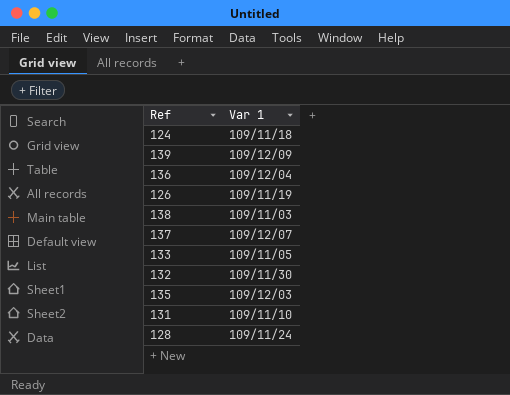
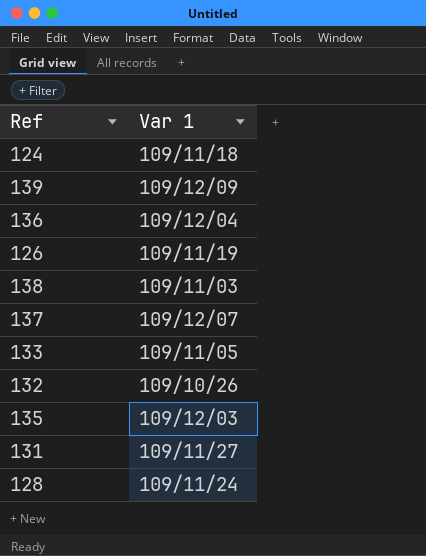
132 | Var 1: 109/11/30 -> 109/10/26
131 | Var 1: 109/11/10 -> 109/11/27

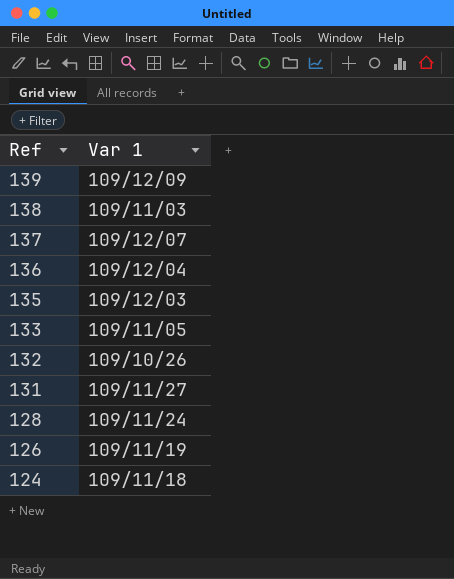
row order: none -> Ref descending

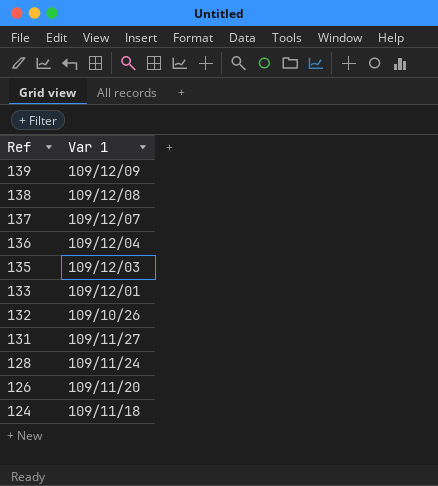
138 | Var 1: 109/11/03 -> 109/12/08
133 | Var 1: 109/11/05 -> 109/12/01
126 | Var 1: 109/11/19 -> 109/11/20

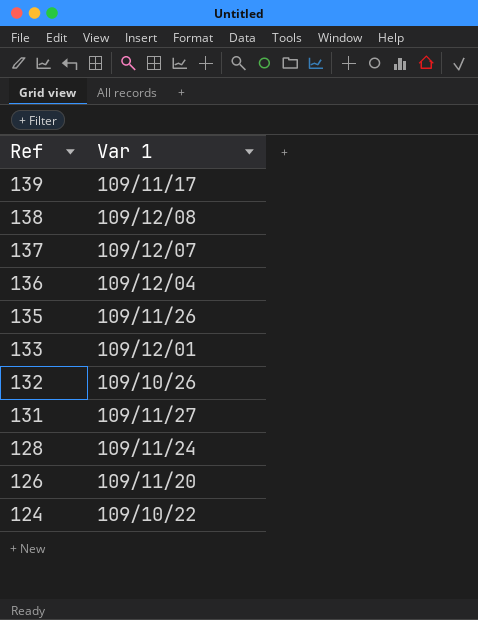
139 | Var 1: 109/12/09 -> 109/11/17
135 | Var 1: 109/12/03 -> 109/11/26
124 | Var 1: 109/11/18 -> 109/10/22

